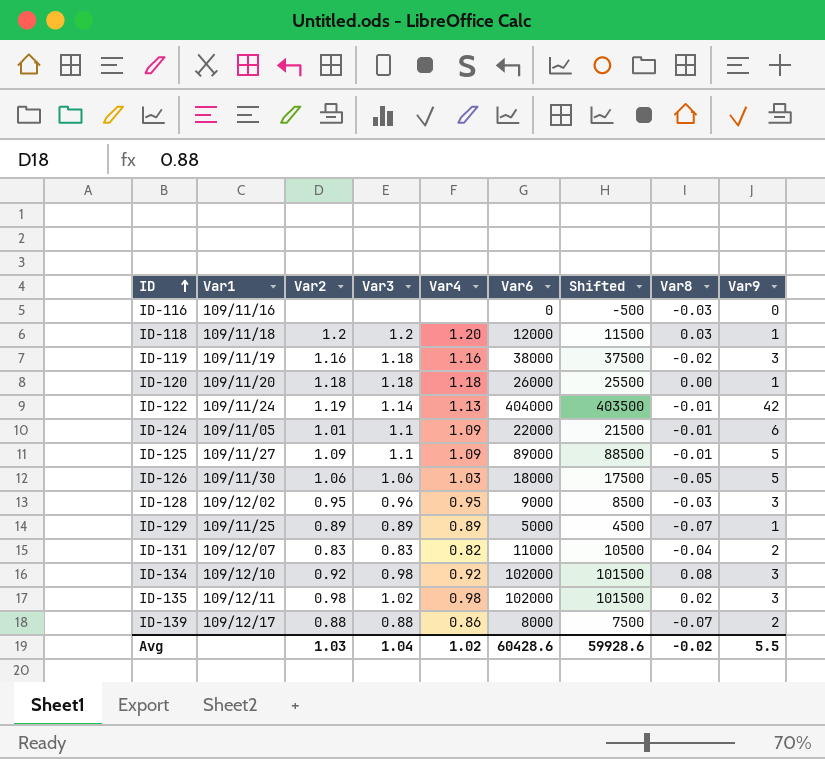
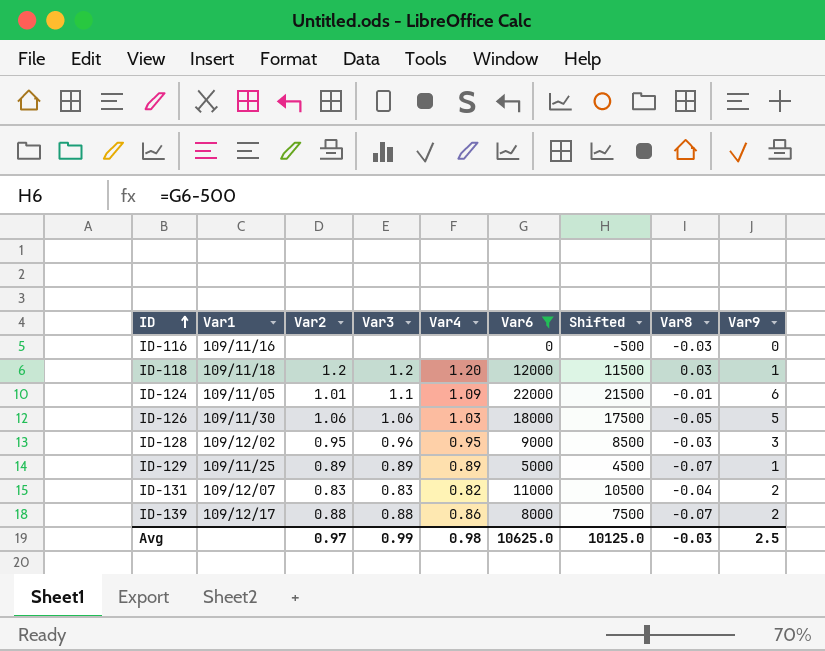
filter: none -> Var6 <= 22000
Avg | Var2: 1.03 -> 0.97
Avg | Var3: 1.04 -> 0.99
Avg | Var4: 1.02 -> 0.98
Avg | Var6: 60428.6 -> 10625.0
Avg | Shifted: 59928.6 -> 10125.0
Avg | Var8: -0.02 -> -0.03
Avg | Var9: 5.5 -> 2.5

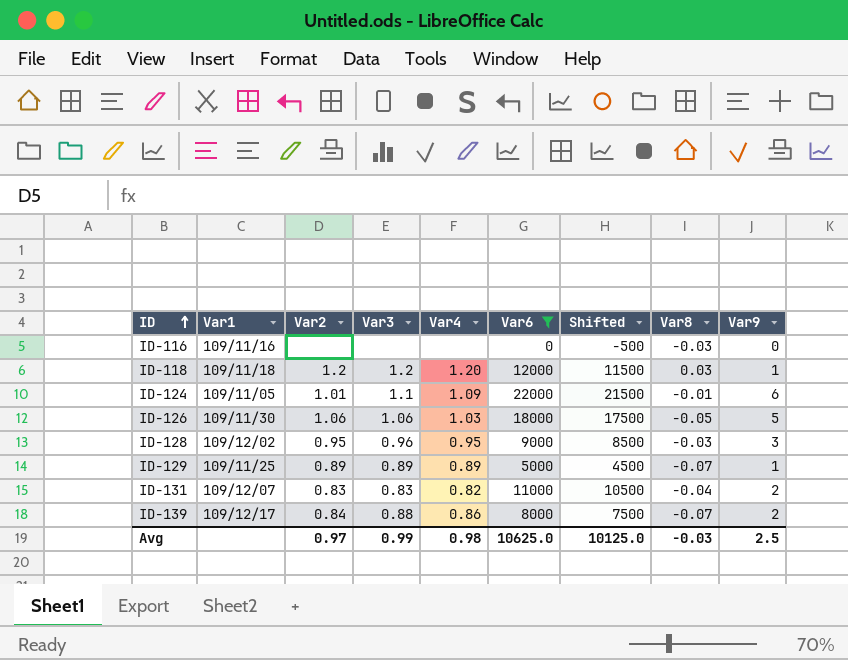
ID-139 | Var2: 0.88 -> 0.84

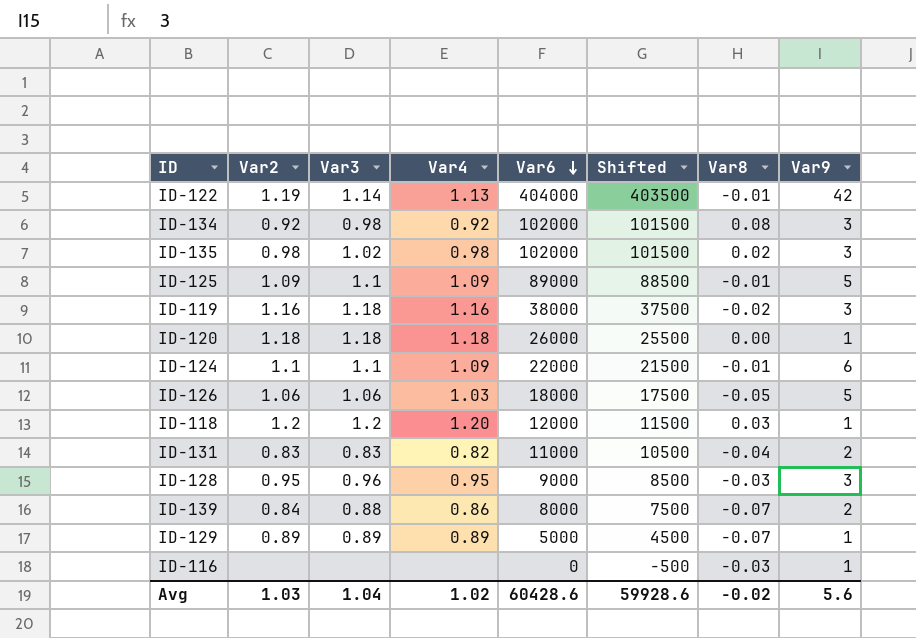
filter: Var6 <= 22000 -> none
row order: ID ascending -> Var6 descending
column Var1 | position: 2 -> none
ID-124 | Var2: 1.01 -> 1.1
ID-116 | Var9: 0 -> 1
Avg | Var2: 0.97 -> 1.03
Avg | Var3: 0.99 -> 1.04
Avg | Var4: 0.98 -> 1.02
Avg | Var6: 10625.0 -> 60428.6
Avg | Shifted: 10125.0 -> 59928.6
Avg | Var8: -0.03 -> -0.02
Avg | Var9: 2.5 -> 5.6

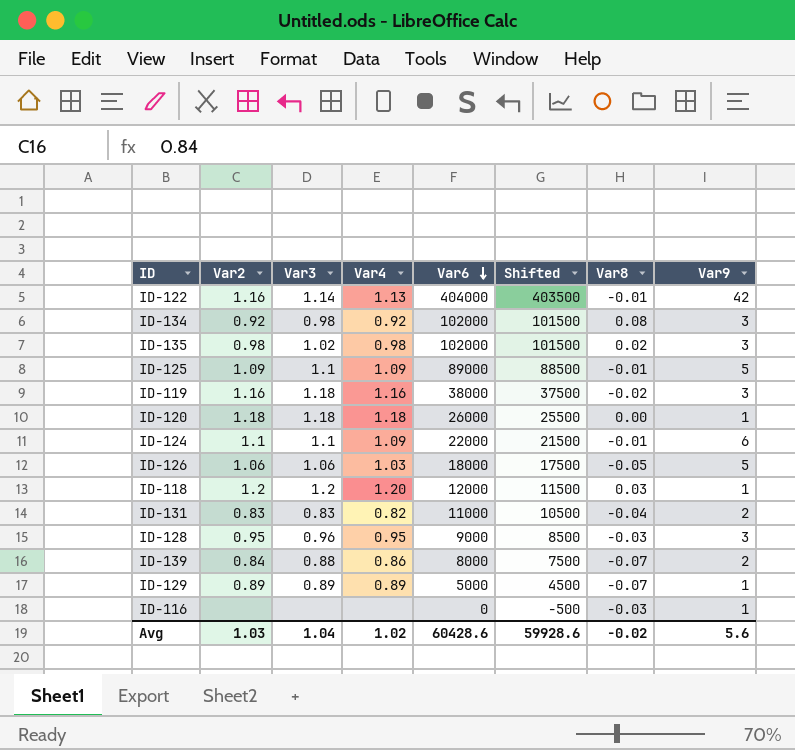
ID-122 | Var2: 1.19 -> 1.16

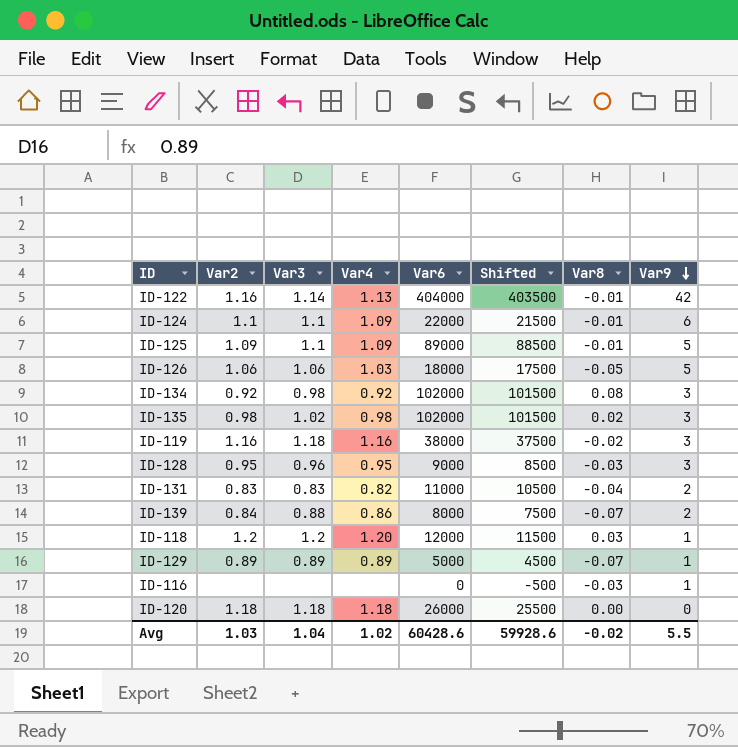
row order: Var6 descending -> Var9 descending
ID-120 | Var9: 1 -> 0
Avg | Var9: 5.6 -> 5.5

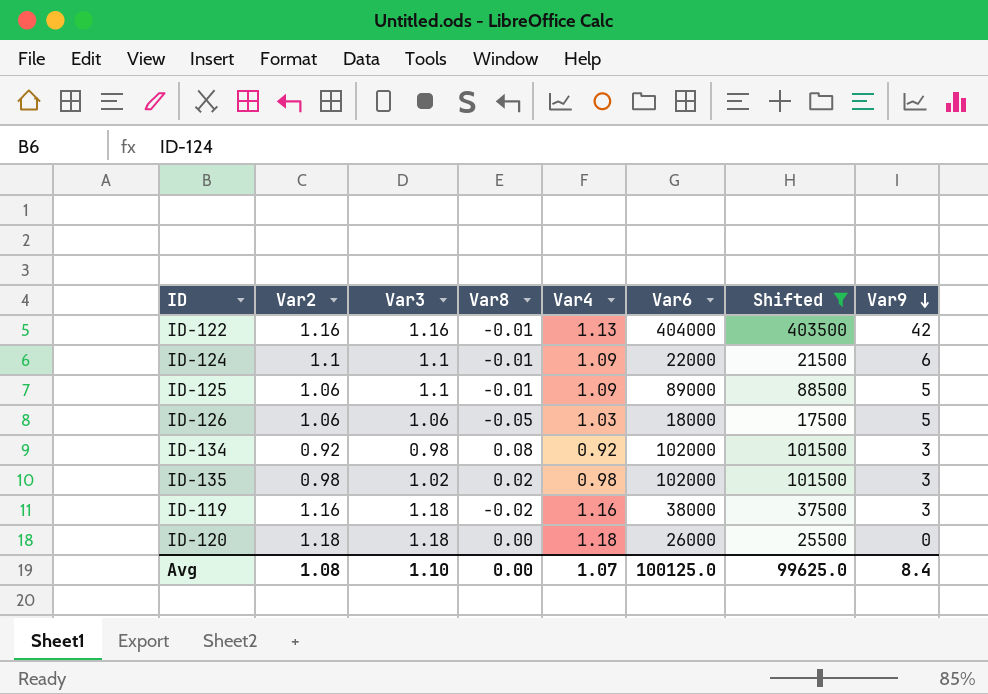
filter: none -> Shifted >= 17500
column Var8 | position: 7 -> 4
ID-122 | Var3: 1.14 -> 1.16
ID-125 | Var2: 1.09 -> 1.06
Avg | Var2: 1.03 -> 1.08
Avg | Var3: 1.04 -> 1.10
Avg | Var8: -0.02 -> 0.00
Avg | Var4: 1.02 -> 1.07
Avg | Var6: 60428.6 -> 100125.0
Avg | Shifted: 59928.6 -> 99625.0
Avg | Var9: 5.5 -> 8.4

